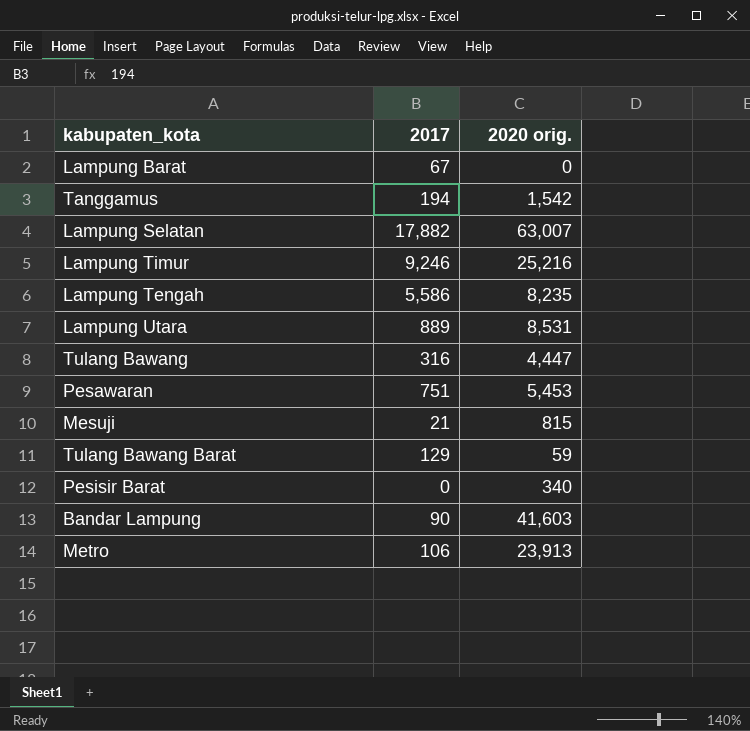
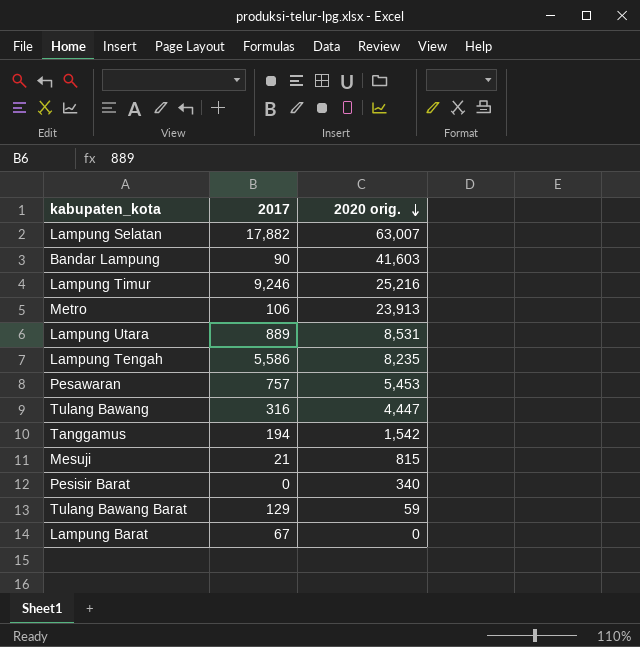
row order: none -> 2020 orig. descending
Pesawaran | 2017: 751 -> 757

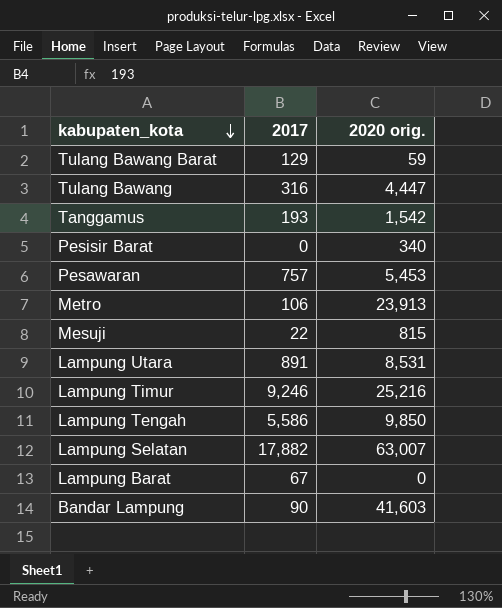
row order: 2020 orig. descending -> kabupaten_kota descending
Tanggamus | 2017: 194 -> 193
Mesuji | 2017: 21 -> 22
Lampung Utara | 2017: 889 -> 891
Lampung Tengah | 2020 orig.: 8,235 -> 9,850

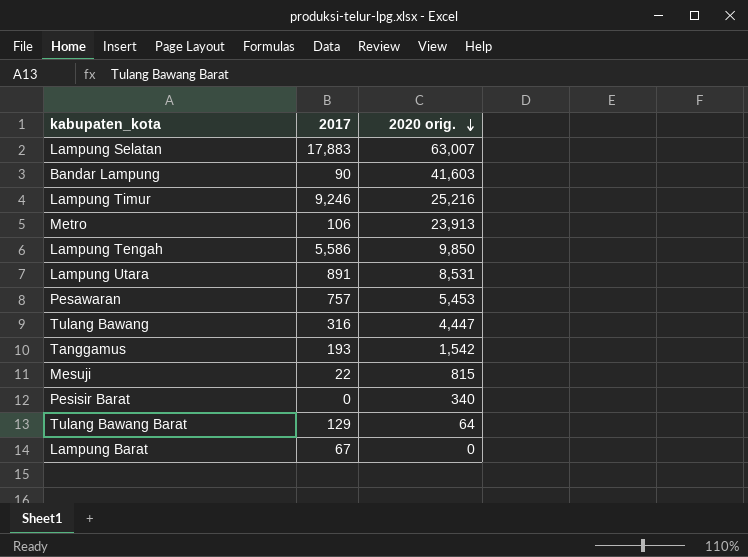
row order: kabupaten_kota descending -> 2020 orig. descending
Lampung Selatan | 2017: 17,882 -> 17,883
Tulang Bawang Barat | 2020 orig.: 59 -> 64

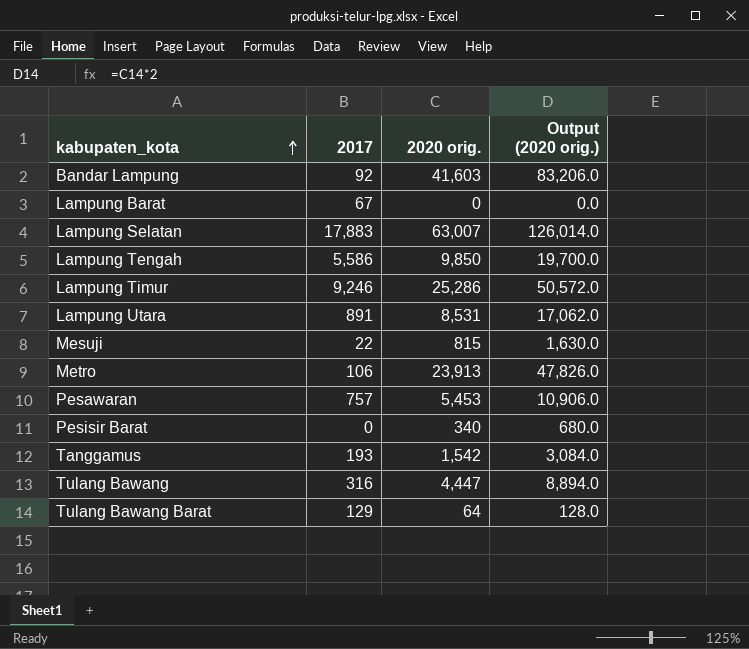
row order: 2020 orig. descending -> kabupaten_kota ascending
column Output (2020 orig.) | formula: none -> [2020 orig.] * 2
Bandar Lampung | 2017: 90 -> 92
Lampung Timur | 2020 orig.: 25,216 -> 25,286

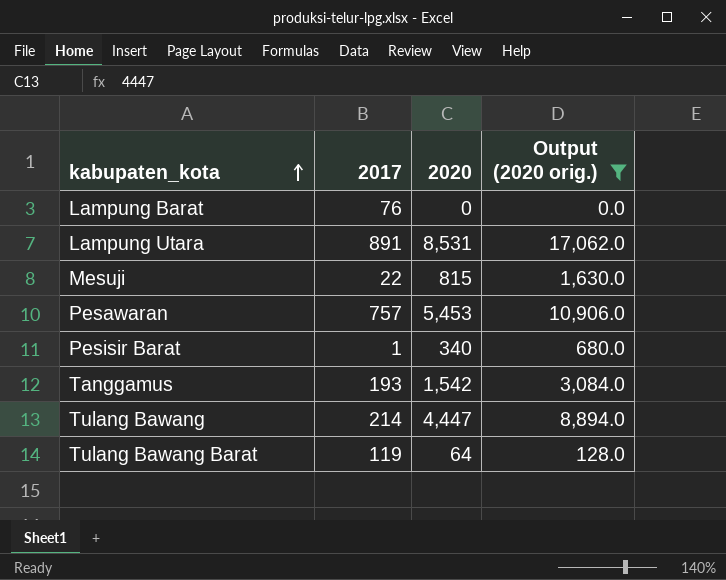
filter: none -> Output (2020 orig.) <= 17,062.0
column name: 2020 orig. -> 2020
Lampung Barat | 2017: 67 -> 76
Pesisir Barat | 2017: 0 -> 1
Tulang Bawang | 2017: 316 -> 214
Tulang Bawang Barat | 2017: 129 -> 119

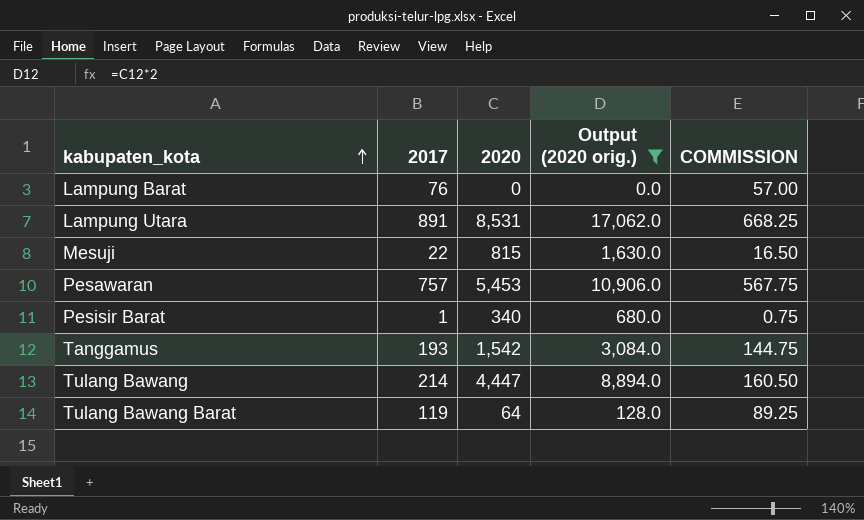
column COMMISSION | formula: none -> [2017] * 0.75

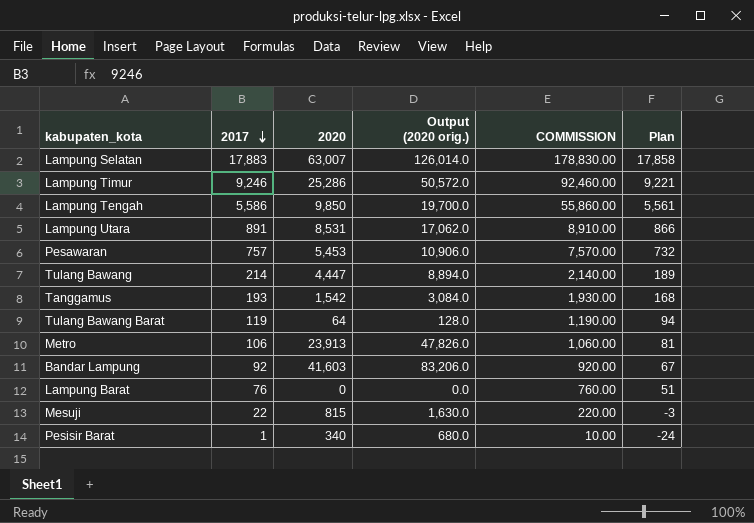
filter: Output (2020 orig.) <= 17,062.0 -> none
row order: kabupaten_kota ascending -> 2017 descending
column COMMISSION | formula: [2017] * 0.75 -> [2017] * 10
column Plan | formula: none -> [2017] - 25

